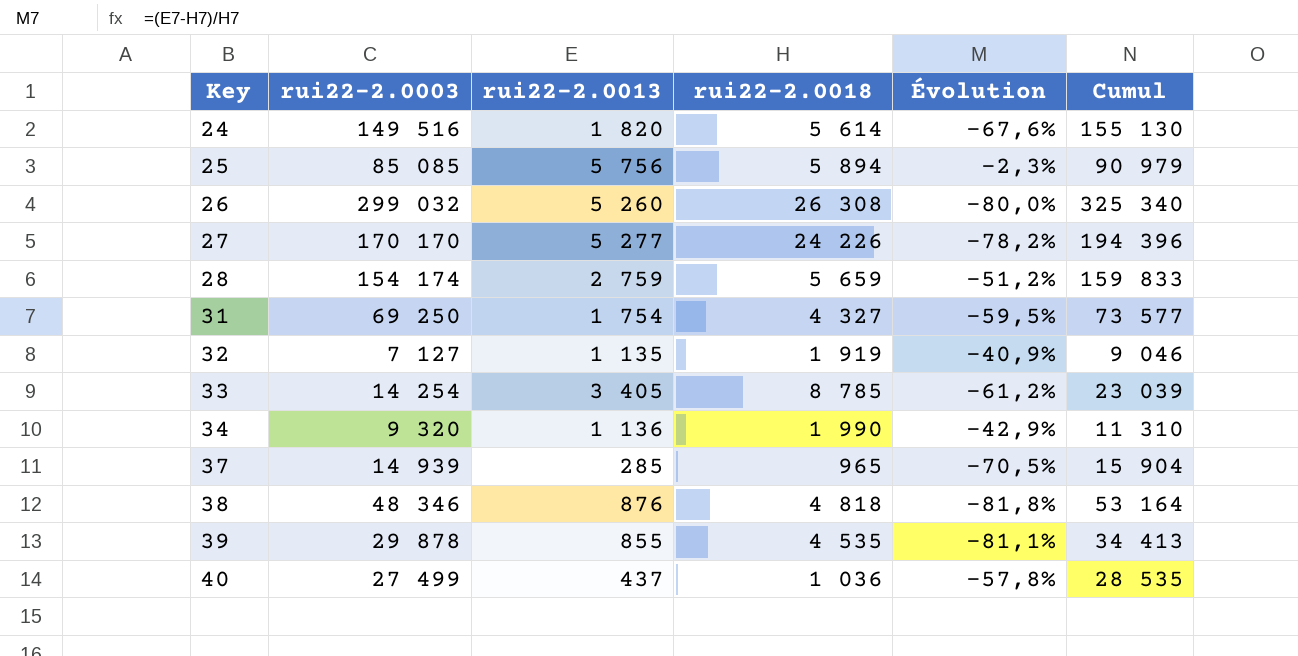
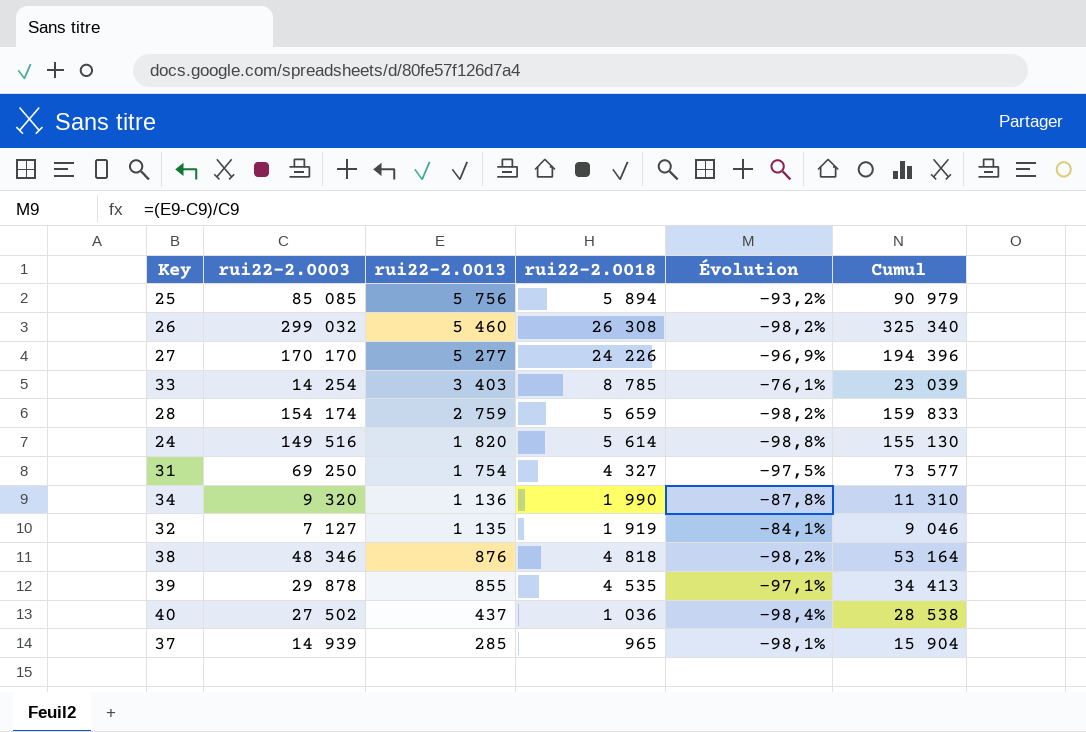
row order: Key ascending -> rui22-2.0013 descending
column Évolution | formula: ([rui22-2.0013] - [rui22-2.0018]) / [rui22-2.0018] -> ([rui22-2.0013] - [rui22-2.0003]) / [rui22-2.0003]
26 | rui22-2.0013: 5 260 -> 5 460
33 | rui22-2.0013: 3 405 -> 3 403
40 | rui22-2.0003: 27 499 -> 27 502
40 | Cumul: 28 535 -> 28 538

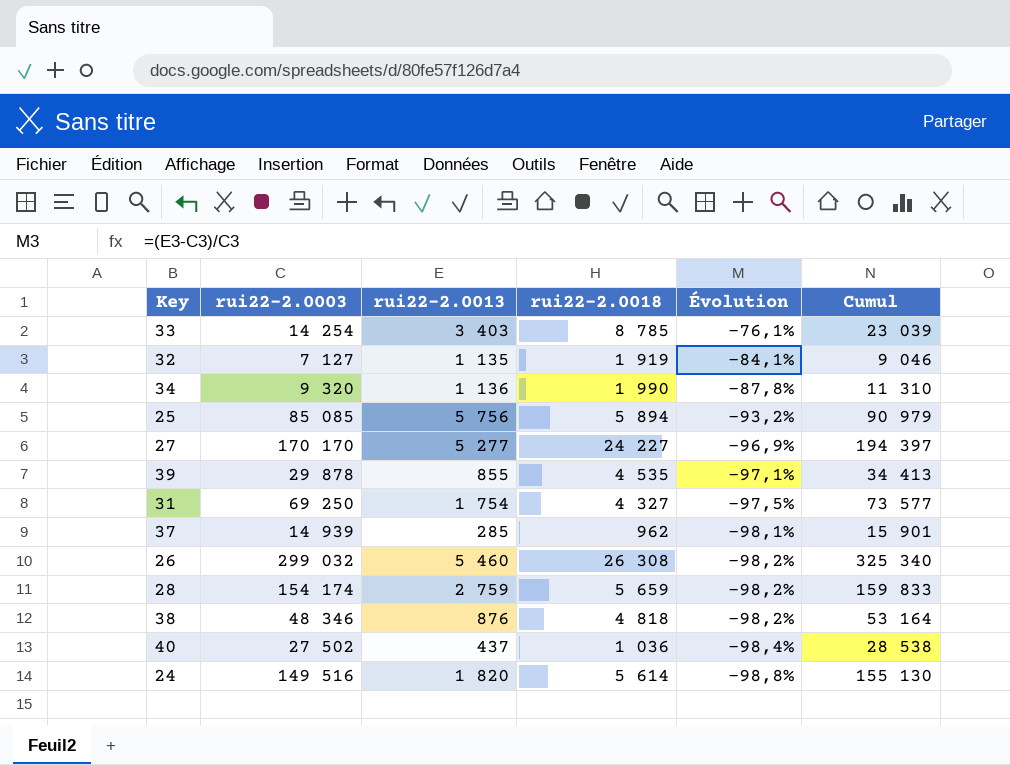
row order: rui22-2.0013 descending -> Évolution descending
27 | rui22-2.0018: 24 226 -> 24 227
27 | Cumul: 194 396 -> 194 397
37 | rui22-2.0018: 965 -> 962
37 | Cumul: 15 904 -> 15 901

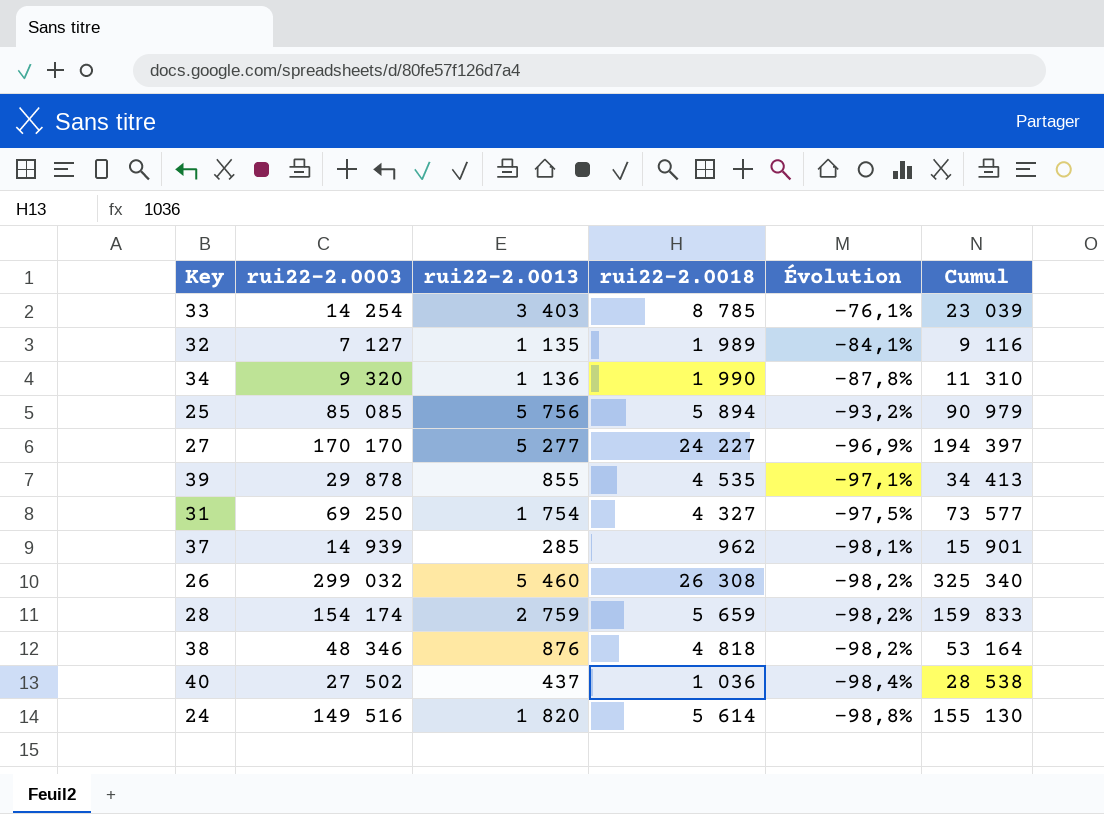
32 | rui22-2.0018: 1 919 -> 1 989
32 | Cumul: 9 046 -> 9 116

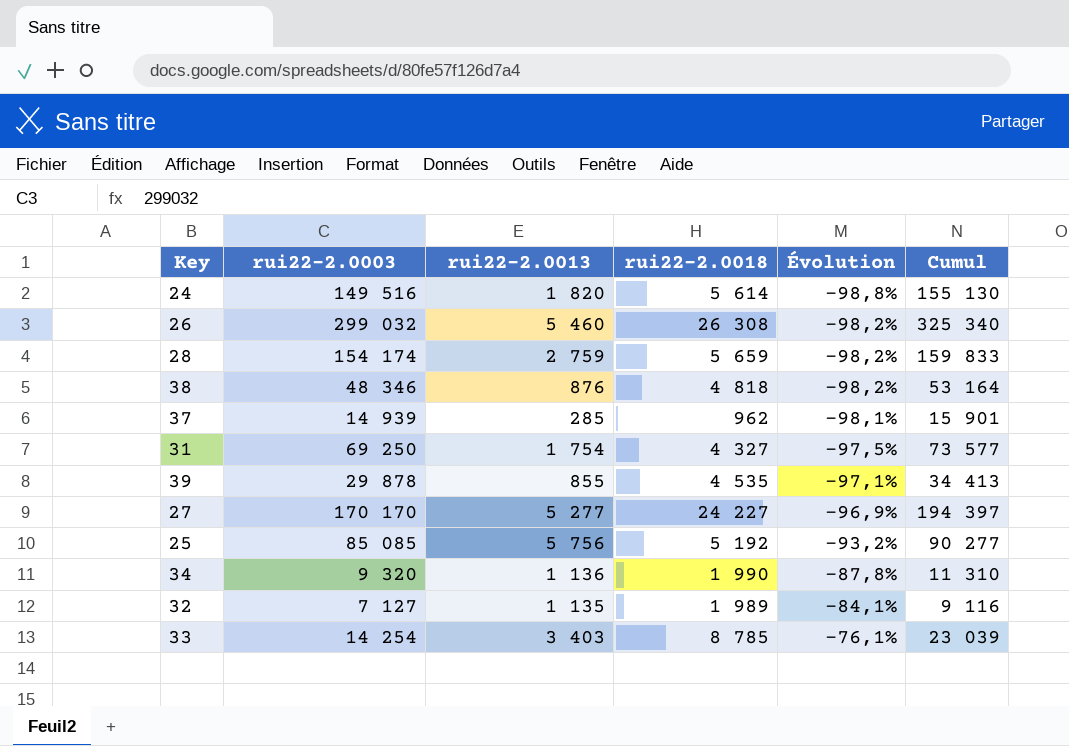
row order: Évolution descending -> Évolution ascending
row 40: 27 502 | 437 | 1 036 | -98,4% | 28 538 -> none
25 | rui22-2.0018: 5 894 -> 5 192
25 | Cumul: 90 979 -> 90 277

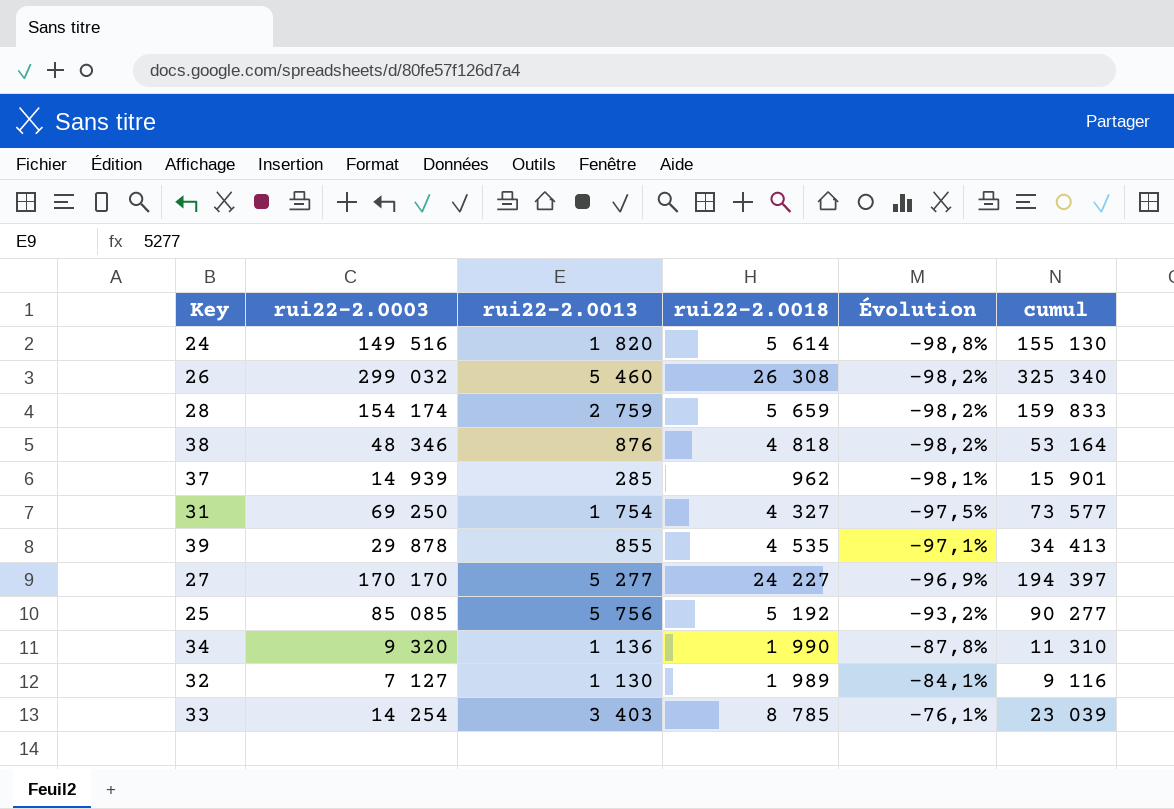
column name: Cumul -> cumul
32 | rui22-2.0013: 1 135 -> 1 130

